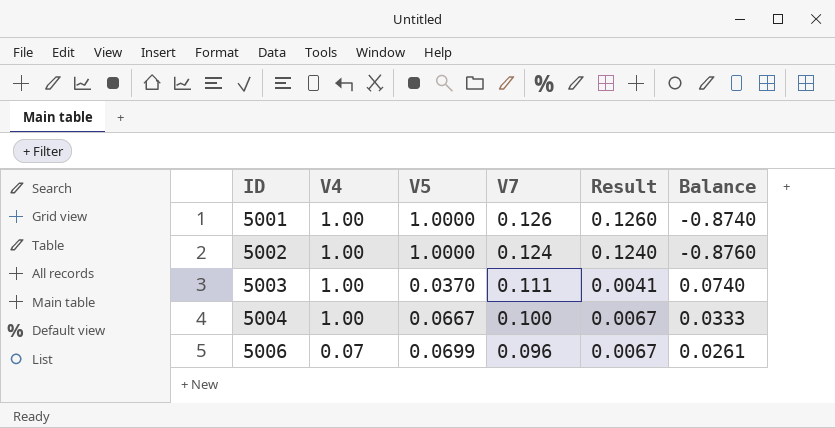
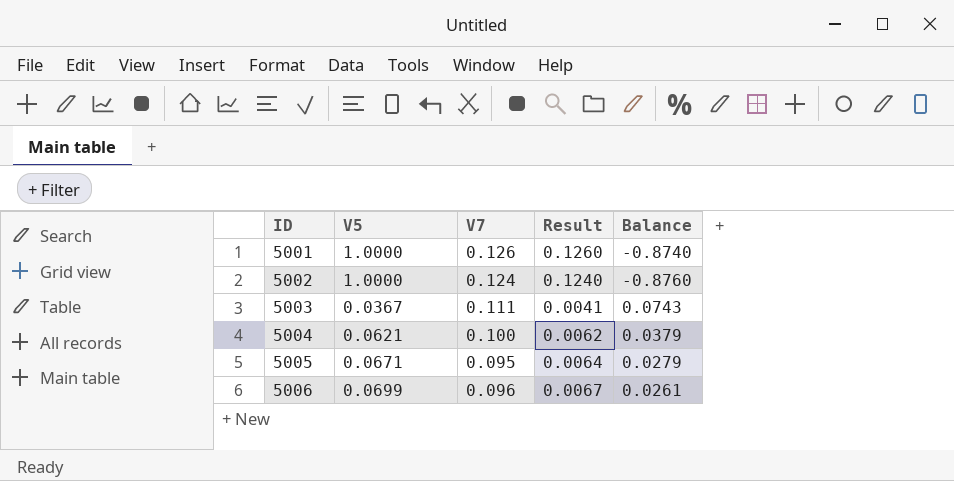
column V4 | position: 2 -> none
5003 | V5: 0.0370 -> 0.0367
5003 | Balance: 0.0740 -> 0.0743
5004 | V5: 0.0667 -> 0.0621
5004 | Result: 0.0067 -> 0.0062
5004 | Balance: 0.0333 -> 0.0379
row 5005: none -> 0.0671 | 0.095 | 0.0064 | 0.0279

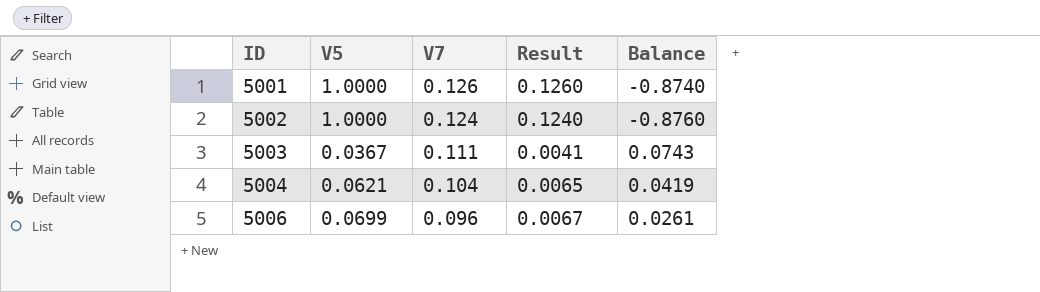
row 5005: 0.0671 | 0.095 | 0.0064 | 0.0279 -> none
5004 | V7: 0.100 -> 0.104
5004 | Result: 0.0062 -> 0.0065
5004 | Balance: 0.0379 -> 0.0419

